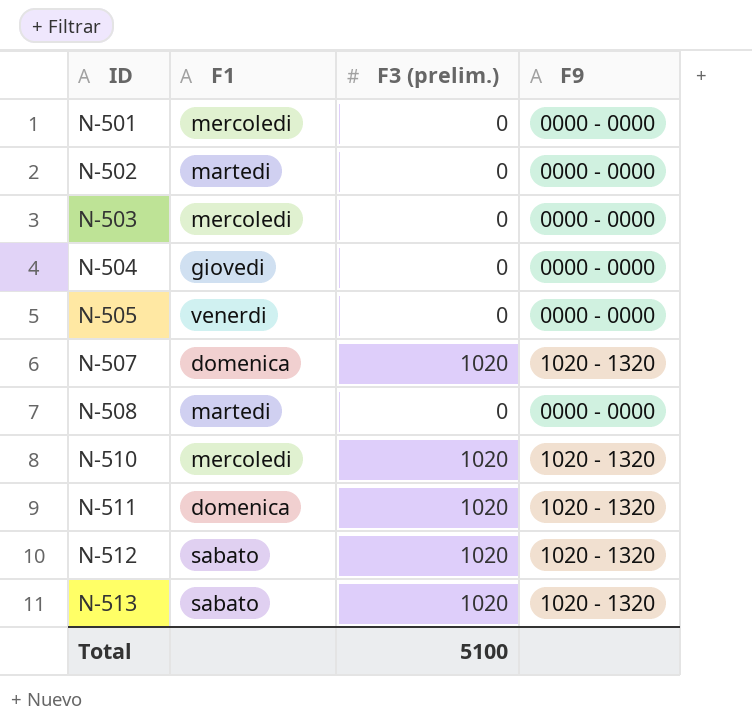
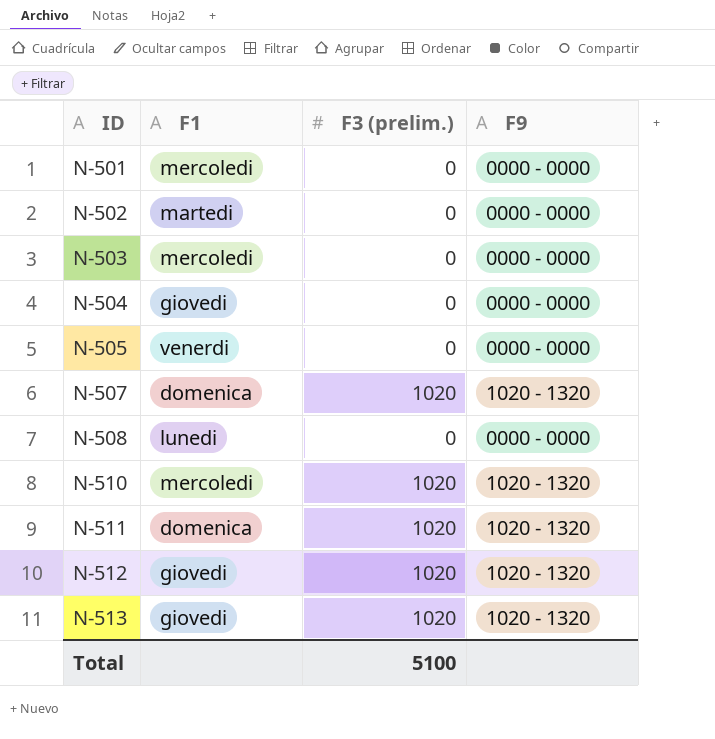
N-508 | F1: martedi -> lunedi
N-512 | F1: sabato -> giovedi
N-513 | F1: sabato -> giovedi

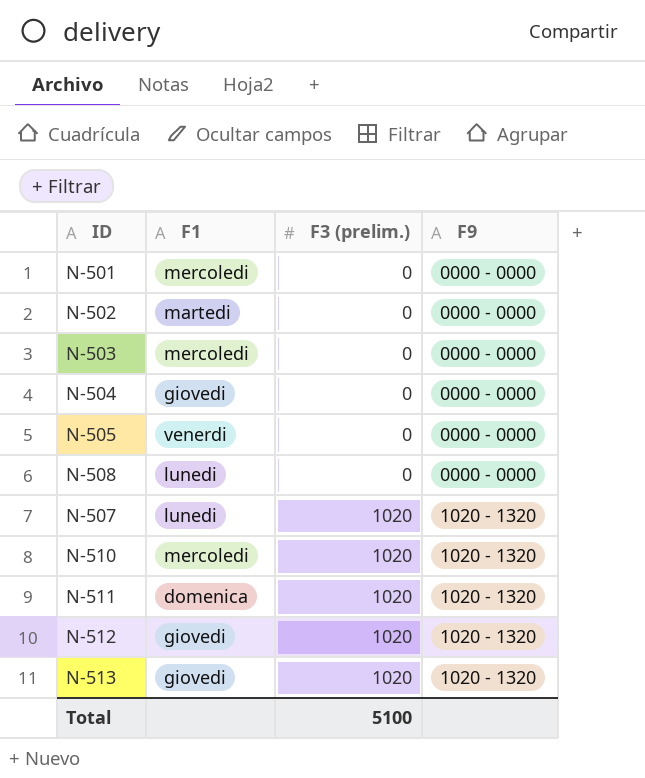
row order: ID ascending -> F3 (prelim.) ascending
N-507 | F1: domenica -> lunedi

